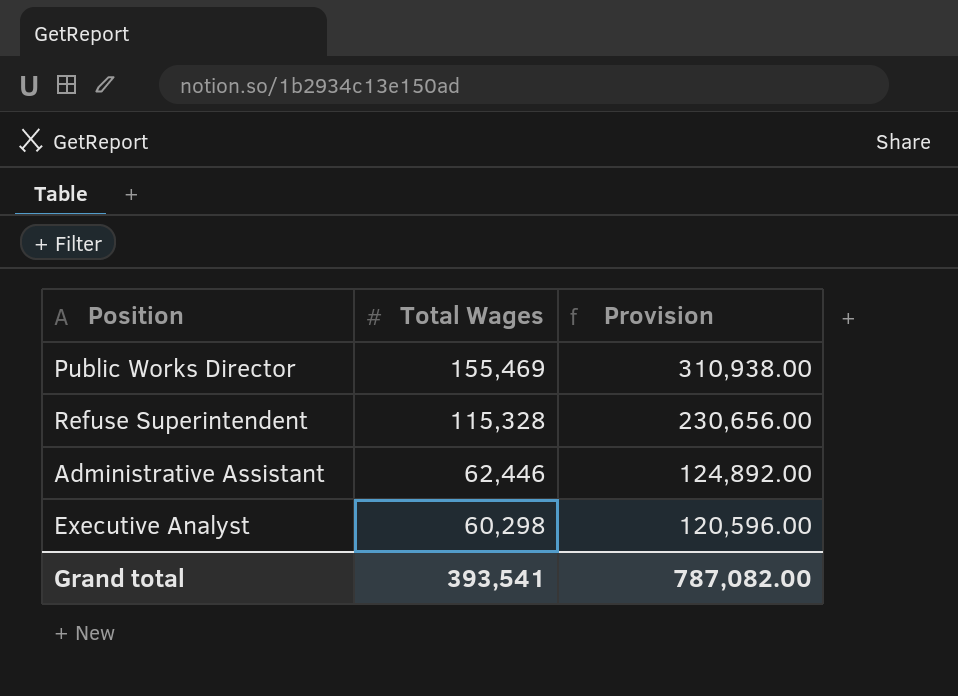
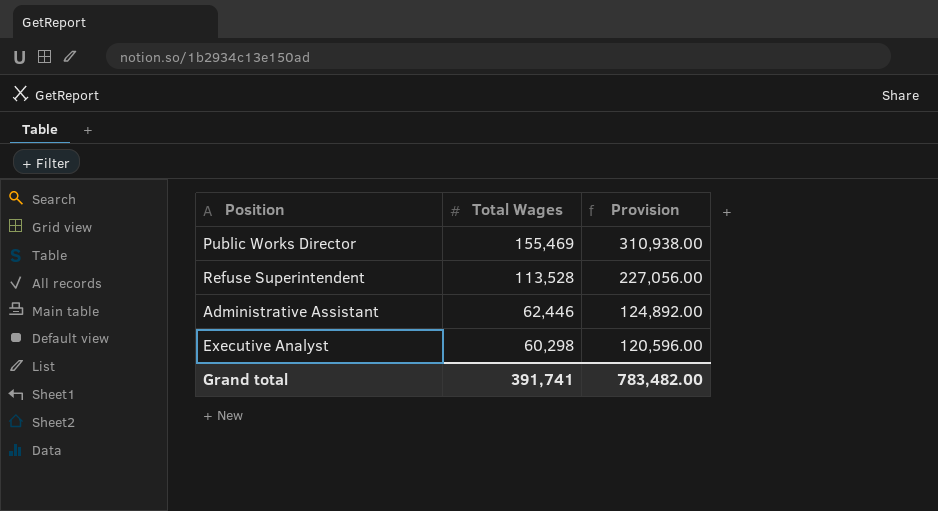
Refuse Superintendent | Total Wages: 115,328 -> 113,528
Refuse Superintendent | Provision: 230,656.00 -> 227,056.00
Grand total | Total Wages: 393,541 -> 391,741
Grand total | Provision: 787,082.00 -> 783,482.00

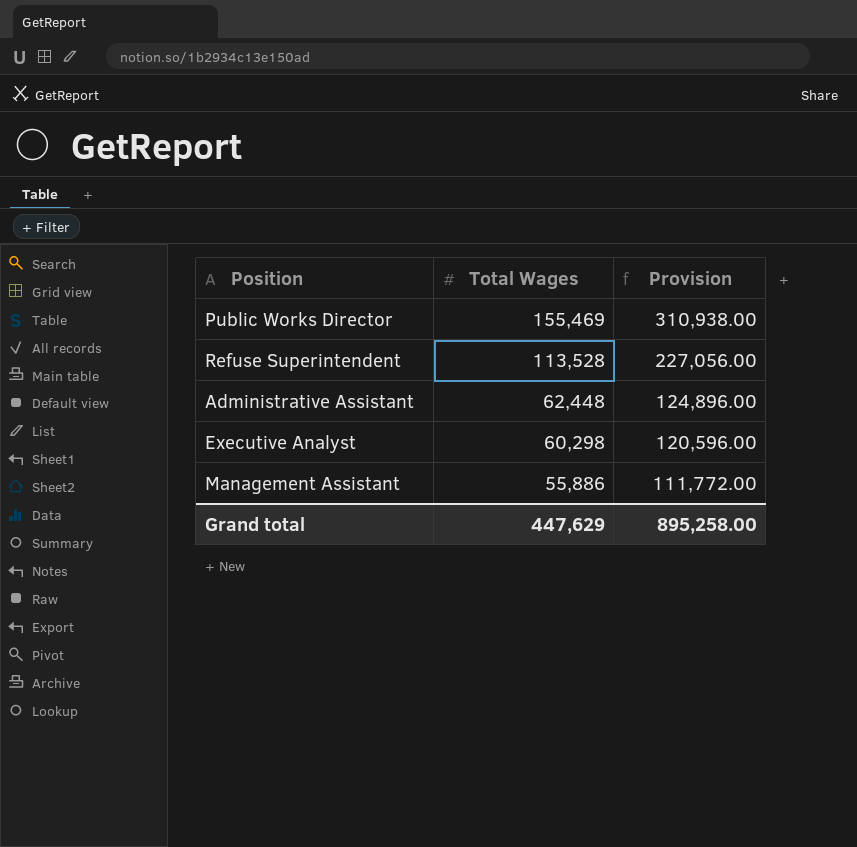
Administrative Assistant | Total Wages: 62,446 -> 62,448
Administrative Assistant | Provision: 124,892.00 -> 124,896.00
row Management Assistant: none -> 55,886 | 111,772.00
Grand total | Total Wages: 391,741 -> 447,629
Grand total | Provision: 783,482.00 -> 895,258.00

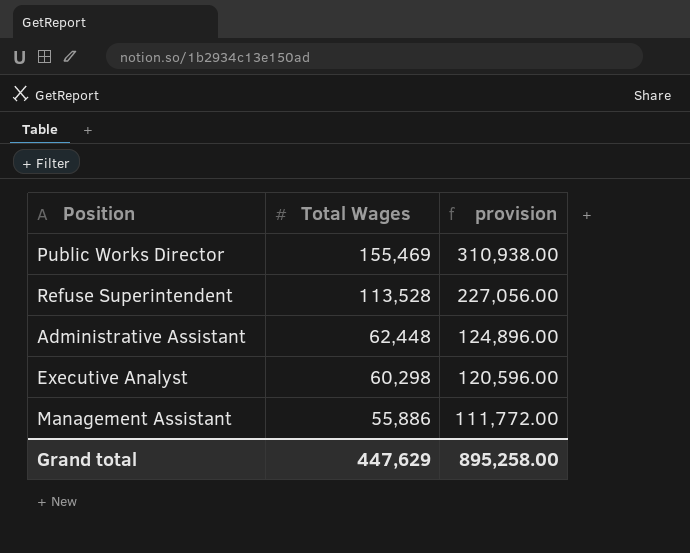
column name: Provision -> provision

